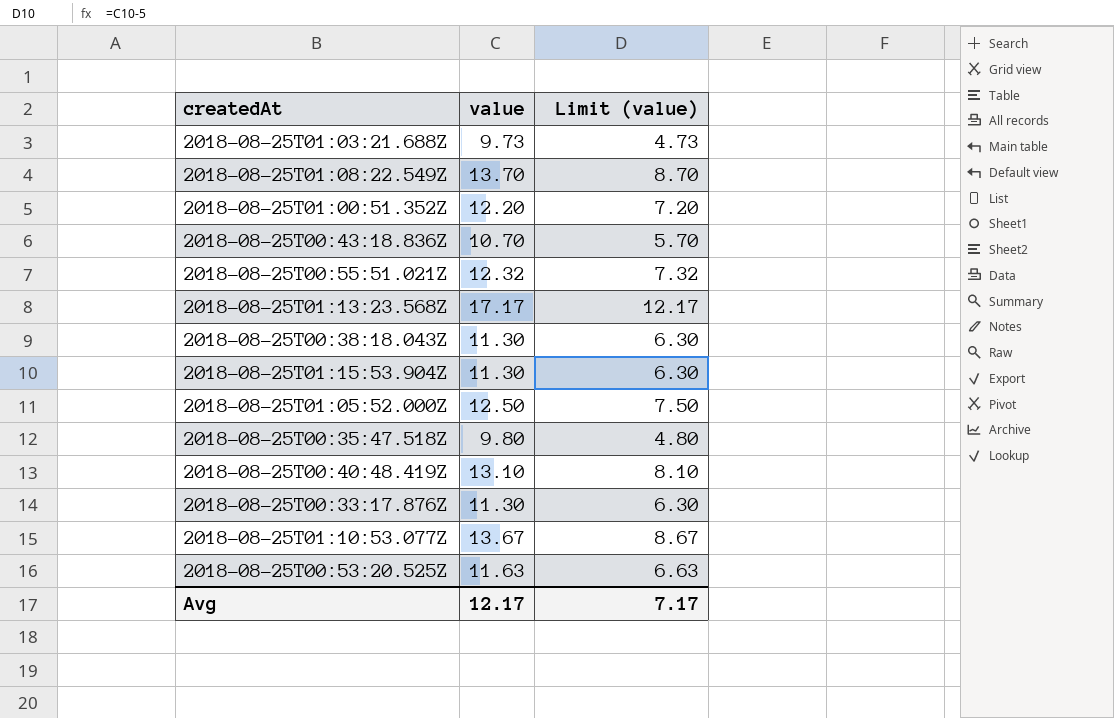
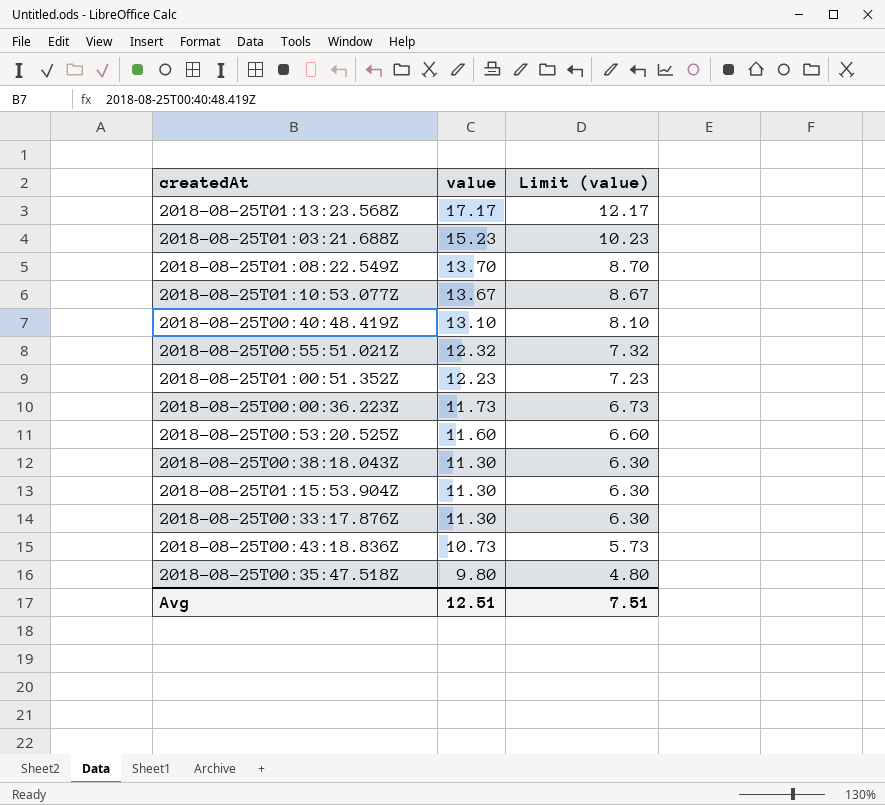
row order: none -> value descending
row 2018-08-25T01:05:52.000Z: 12.50 | 7.50 -> none
2018-08-25T01:03:21.688Z | value: 9.73 -> 15.23
2018-08-25T01:03:21.688Z | Limit (value): 4.73 -> 10.23
2018-08-25T01:00:51.352Z | value: 12.20 -> 12.23
2018-08-25T01:00:51.352Z | Limit (value): 7.20 -> 7.23
row 2018-08-25T00:00:36.223Z: none -> 11.73 | 6.73
2018-08-25T00:53:20.525Z | value: 11.63 -> 11.60
2018-08-25T00:53:20.525Z | Limit (value): 6.63 -> 6.60
2018-08-25T00:43:18.836Z | value: 10.70 -> 10.73
2018-08-25T00:43:18.836Z | Limit (value): 5.70 -> 5.73
Avg | value: 12.17 -> 12.51
Avg | Limit (value): 7.17 -> 7.51

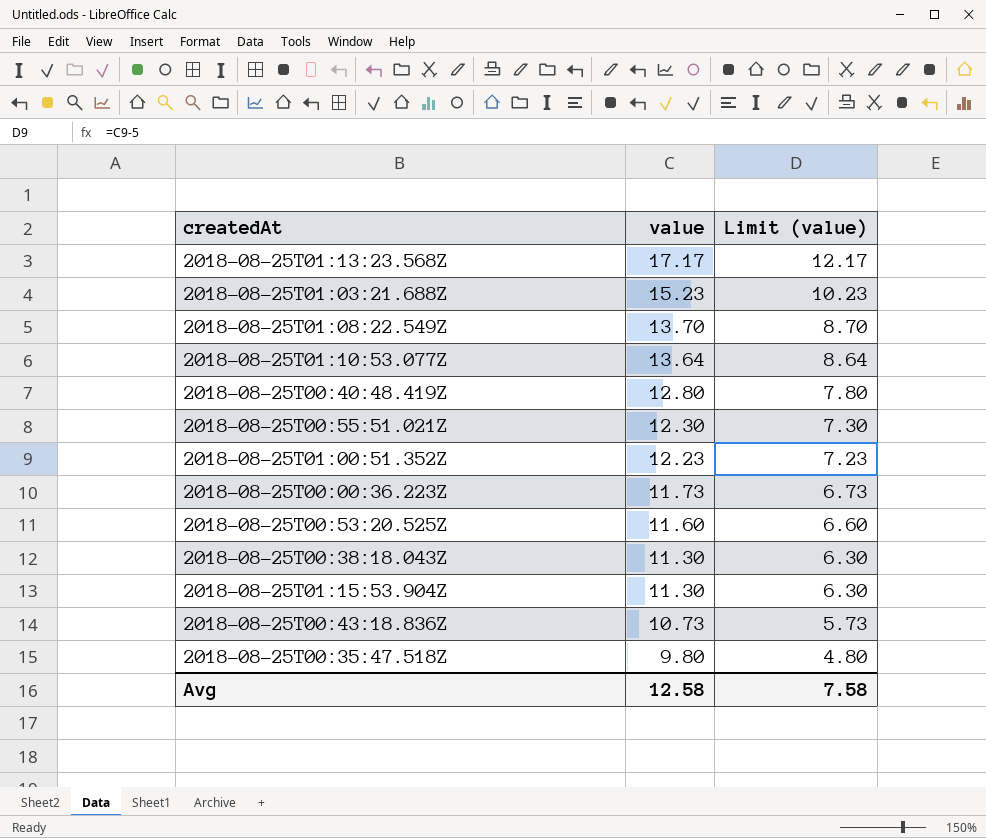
row 2018-08-25T00:33:17.876Z: 11.30 | 6.30 -> none
2018-08-25T01:10:53.077Z | value: 13.67 -> 13.64
2018-08-25T01:10:53.077Z | Limit (value): 8.67 -> 8.64
2018-08-25T00:40:48.419Z | value: 13.10 -> 12.80
2018-08-25T00:40:48.419Z | Limit (value): 8.10 -> 7.80
2018-08-25T00:55:51.021Z | value: 12.32 -> 12.30
2018-08-25T00:55:51.021Z | Limit (value): 7.32 -> 7.30
Avg | value: 12.51 -> 12.58
Avg | Limit (value): 7.51 -> 7.58

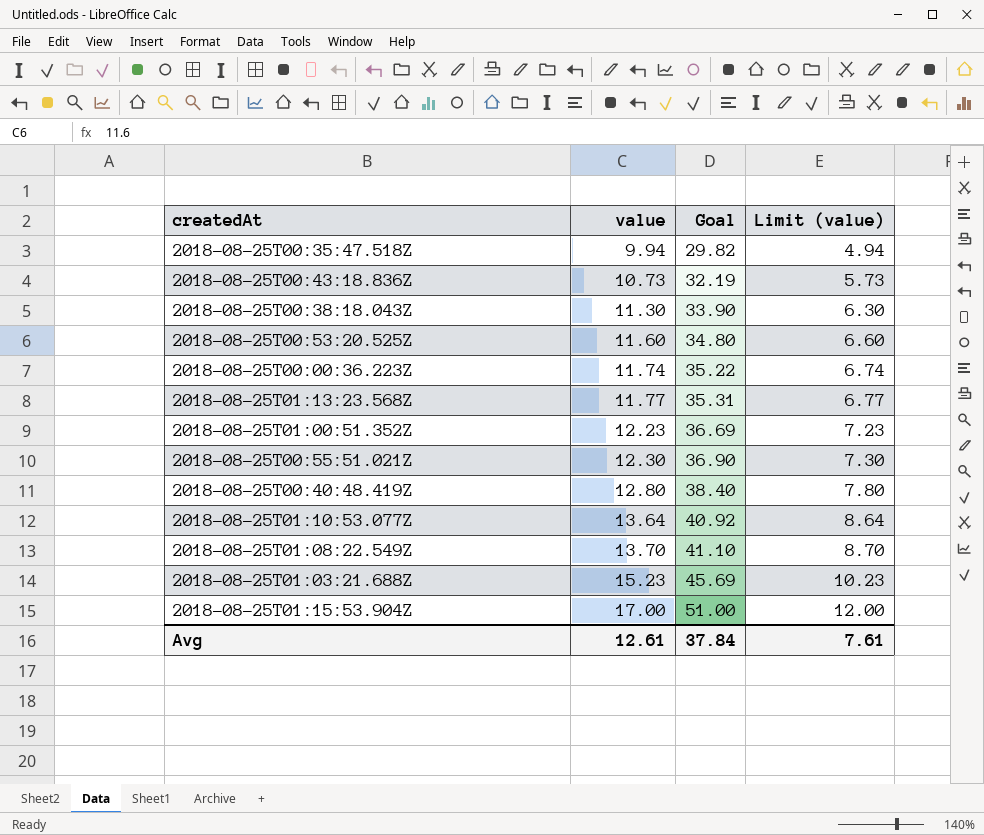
row order: value descending -> value ascending
column Goal | formula: none -> [value] * 3
2018-08-25T00:35:47.518Z | value: 9.80 -> 9.94
2018-08-25T00:35:47.518Z | Limit (value): 4.80 -> 4.94
2018-08-25T00:00:36.223Z | value: 11.73 -> 11.74
2018-08-25T00:00:36.223Z | Limit (value): 6.73 -> 6.74
2018-08-25T01:13:23.568Z | value: 17.17 -> 11.77
2018-08-25T01:13:23.568Z | Limit (value): 12.17 -> 6.77
2018-08-25T01:15:53.904Z | value: 11.30 -> 17.00
2018-08-25T01:15:53.904Z | Limit (value): 6.30 -> 12.00
Avg | value: 12.58 -> 12.61
Avg | Limit (value): 7.58 -> 7.61

